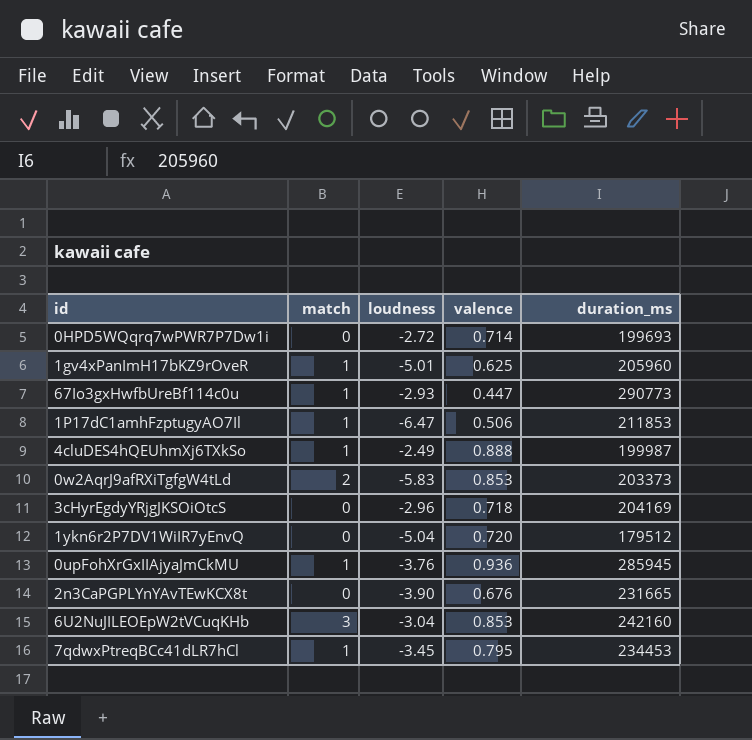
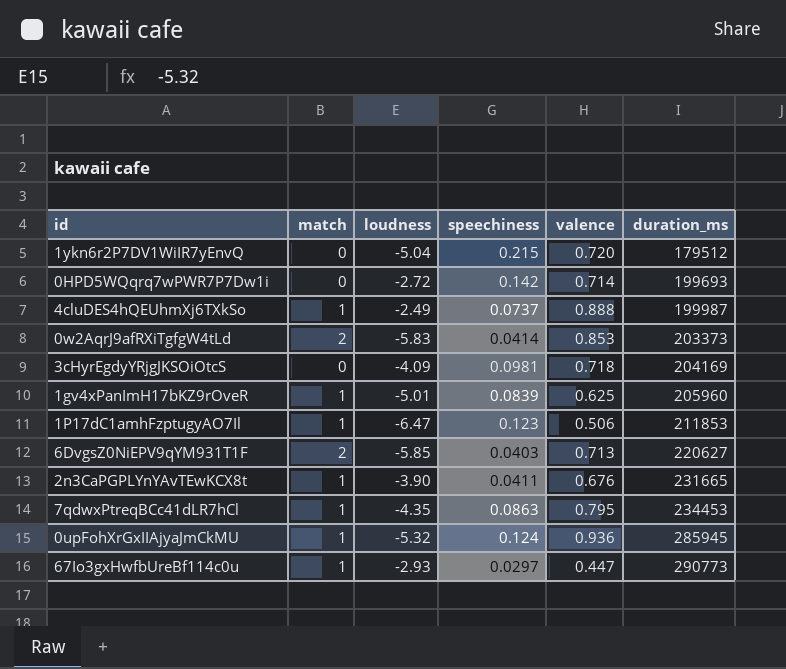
row order: none -> duration_ms ascending
column speechiness | position: none -> 4
row 6U2NuJILEOEpW2tVCuqKHb: 3 | -3.04 | 0.853 | 242160 -> none
3cHyrEgdyYRjgJKSOiOtcS | loudness: -2.96 -> -4.09
row 6DvgsZ0NiEPV9qYM931T1F: none -> 2 | -5.85 | 0.0403 | 0.713 | 220627
2n3CaPGPLYnYAvTEwKCX8t | match: 0 -> 1
7qdwxPtreqBCc41dLR7hCl | loudness: -3.45 -> -4.35
0upFohXrGxIIAjyaJmCkMU | loudness: -3.76 -> -5.32

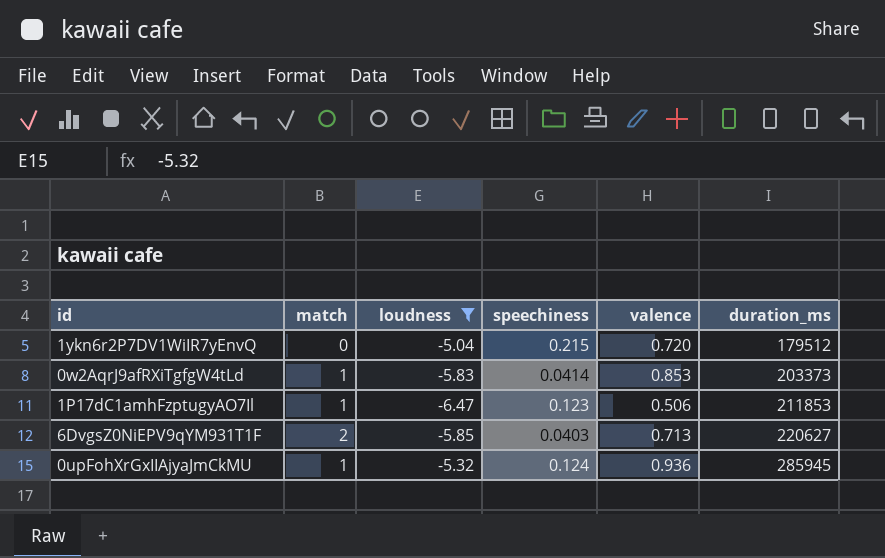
filter: none -> loudness <= -5.04
0w2AqrJ9afRXiTgfgW4tLd | match: 2 -> 1

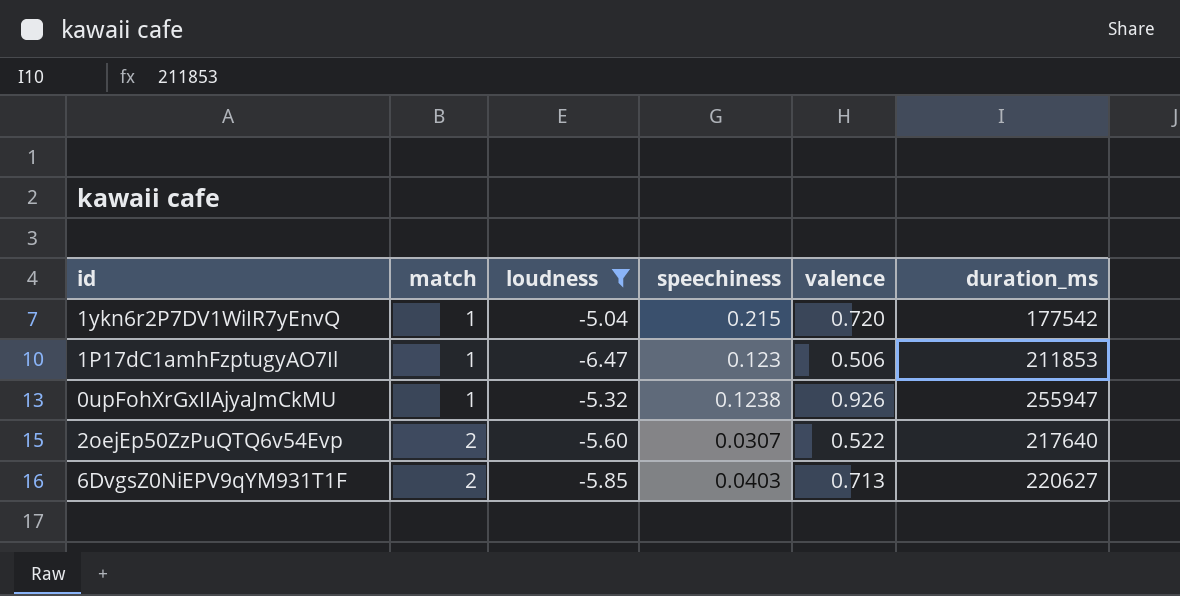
row order: duration_ms ascending -> match ascending
row 0w2AqrJ9afRXiTgfgW4tLd: 1 | -5.83 | 0.0414 | 0.853 | 203373 -> none
1ykn6r2P7DV1WiIR7yEnvQ | match: 0 -> 1
1ykn6r2P7DV1WiIR7yEnvQ | duration_ms: 179512 -> 177542
0upFohXrGxIIAjyaJmCkMU | speechiness: 0.124 -> 0.1238
0upFohXrGxIIAjyaJmCkMU | valence: 0.936 -> 0.926
0upFohXrGxIIAjyaJmCkMU | duration_ms: 285945 -> 255947
row 2oejEp50ZzPuQTQ6v54Evp: none -> 2 | -5.60 | 0.0307 | 0.522 | 217640

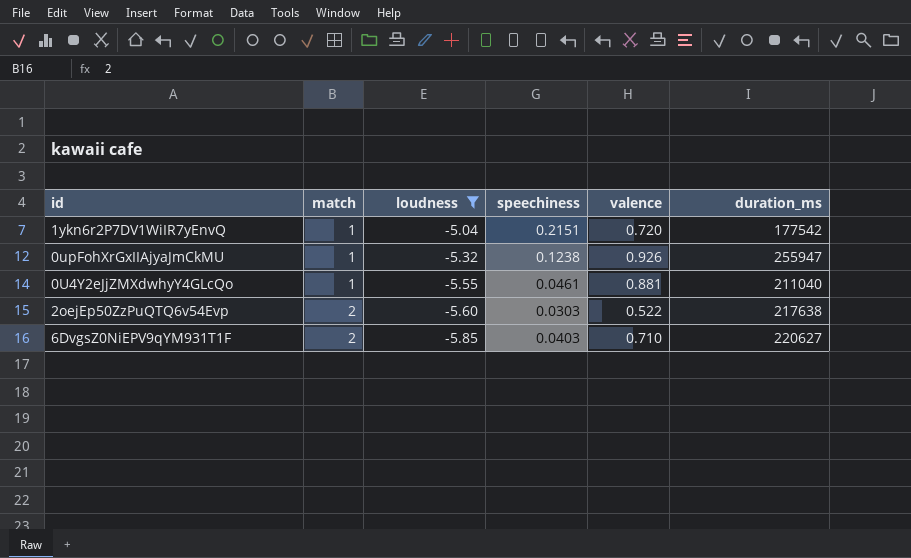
row 1P17dC1amhFzptugyAO7Il: 1 | -6.47 | 0.123 | 0.506 | 211853 -> none
1ykn6r2P7DV1WiIR7yEnvQ | speechiness: 0.215 -> 0.2151
row 0U4Y2eJjZMXdwhyY4GLcQo: none -> 1 | -5.55 | 0.0461 | 0.881 | 211040
2oejEp50ZzPuQTQ6v54Evp | speechiness: 0.0307 -> 0.0303
2oejEp50ZzPuQTQ6v54Evp | duration_ms: 217640 -> 217638
6DvgsZ0NiEPV9qYM931T1F | valence: 0.713 -> 0.710

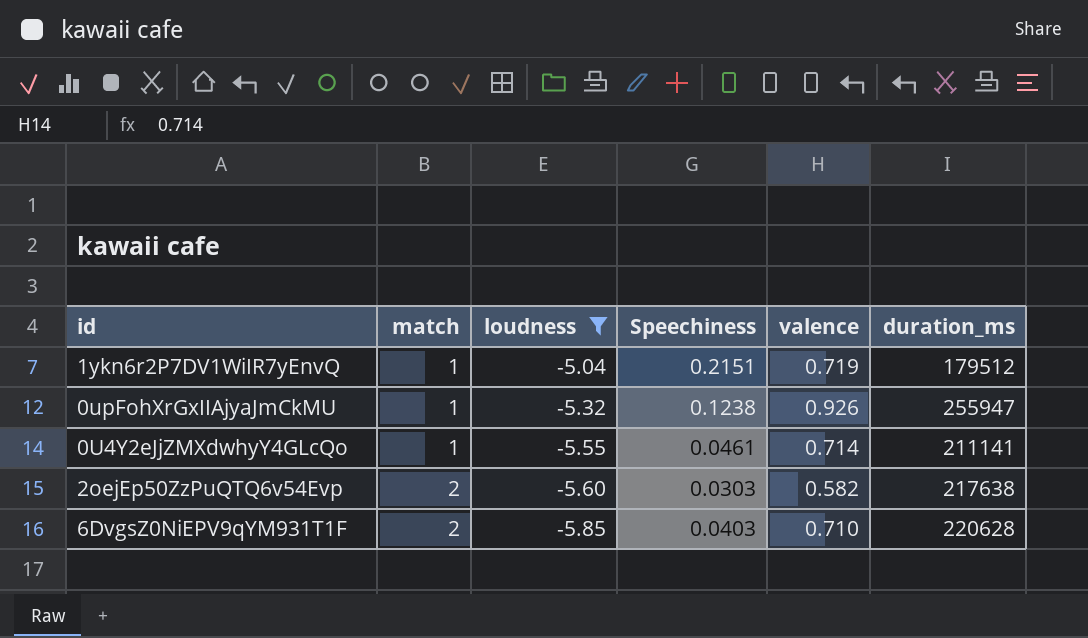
column name: speechiness -> Speechiness
1ykn6r2P7DV1WiIR7yEnvQ | valence: 0.720 -> 0.719
1ykn6r2P7DV1WiIR7yEnvQ | duration_ms: 177542 -> 179512
0U4Y2eJjZMXdwhyY4GLcQo | valence: 0.881 -> 0.714
0U4Y2eJjZMXdwhyY4GLcQo | duration_ms: 211040 -> 211141
2oejEp50ZzPuQTQ6v54Evp | valence: 0.522 -> 0.582
6DvgsZ0NiEPV9qYM931T1F | duration_ms: 220627 -> 220628

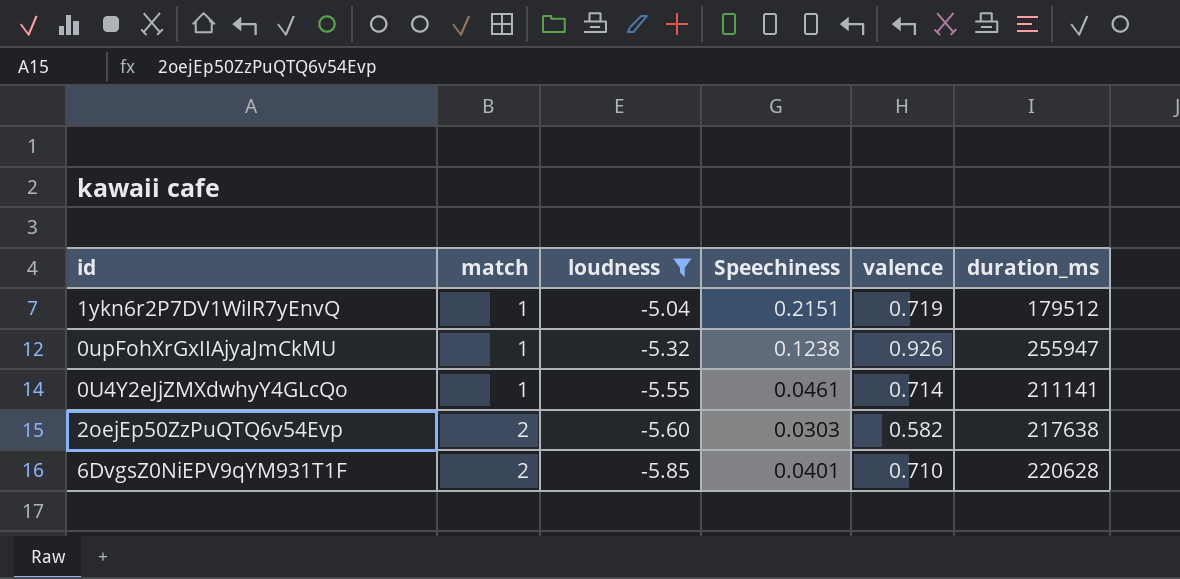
6DvgsZ0NiEPV9qYM931T1F | Speechiness: 0.0403 -> 0.0401

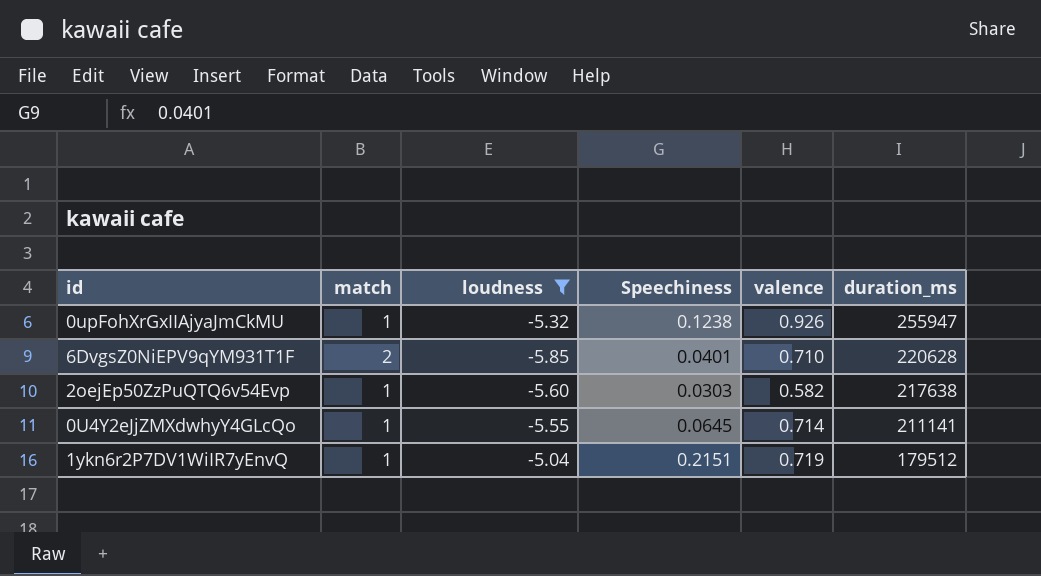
row order: match ascending -> duration_ms descending
2oejEp50ZzPuQTQ6v54Evp | match: 2 -> 1
0U4Y2eJjZMXdwhyY4GLcQo | Speechiness: 0.0461 -> 0.0645

